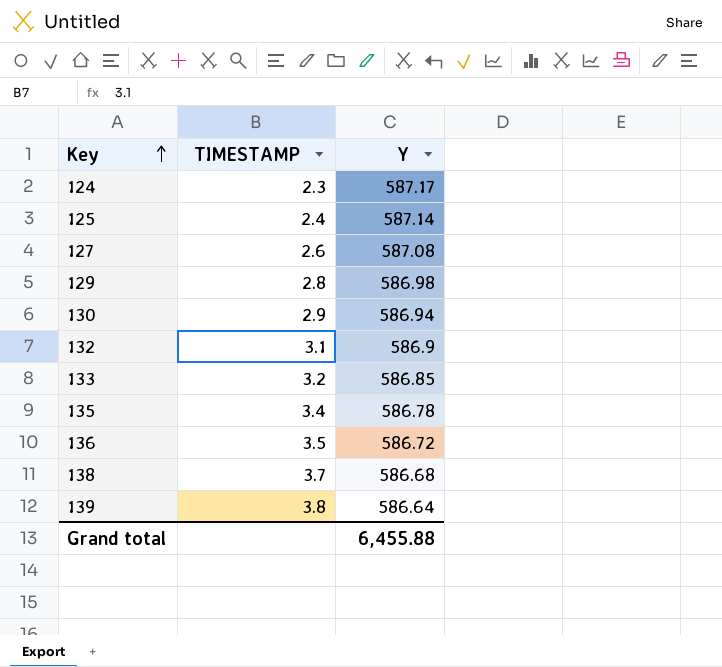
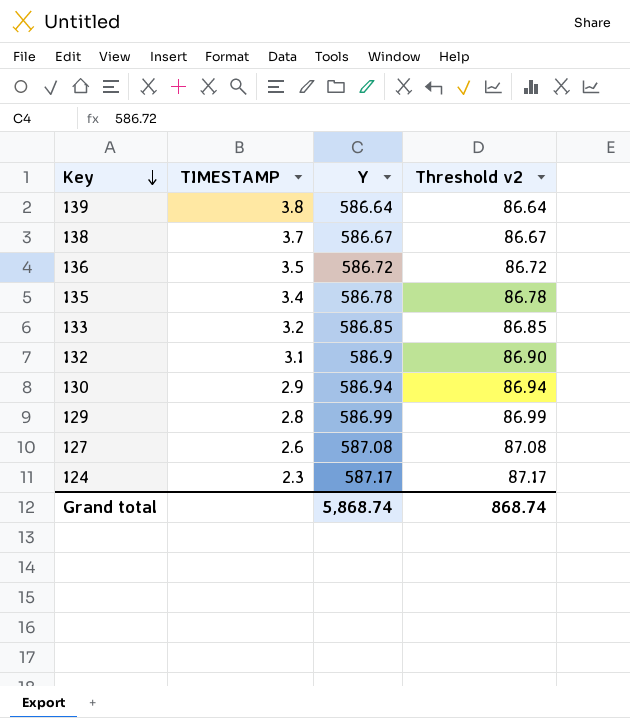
row order: Key ascending -> Key descending
column Threshold v2 | formula: none -> [Y] - 500
row 125: 2.4 | 587.14 -> none
138 | Y: 586.68 -> 586.67
129 | Y: 586.98 -> 586.99
Grand total | Y: 6,455.88 -> 5,868.74

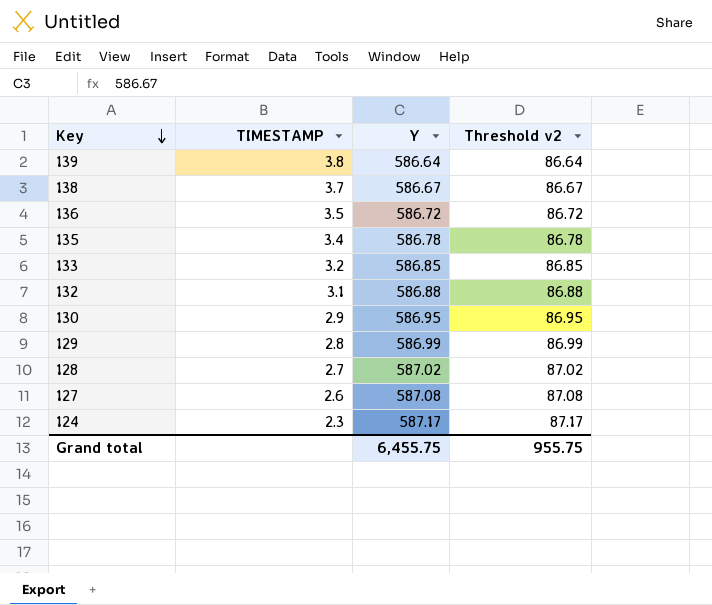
132 | Y: 586.9 -> 586.88
132 | Threshold v2: 86.90 -> 86.88
130 | Y: 586.94 -> 586.95
130 | Threshold v2: 86.94 -> 86.95
row 128: none -> 2.7 | 587.02 | 87.02
Grand total | Y: 5,868.74 -> 6,455.75
Grand total | Threshold v2: 868.74 -> 955.75

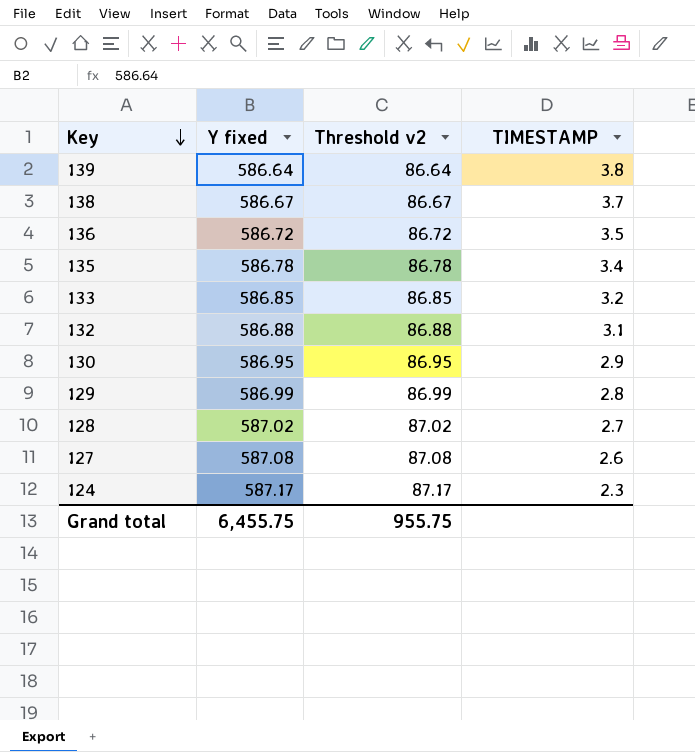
column name: Y -> Y fixed
column TIMESTAMP | position: 2 -> 4

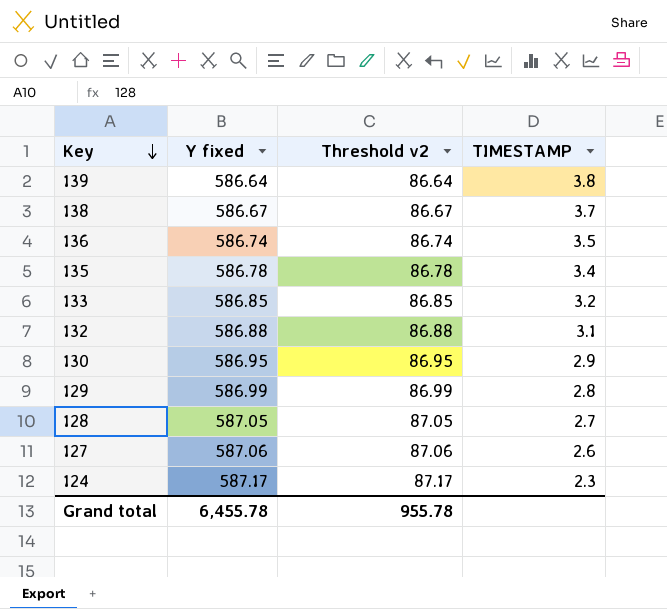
136 | Y fixed: 586.72 -> 586.74
136 | Threshold v2: 86.72 -> 86.74
128 | Y fixed: 587.02 -> 587.05
128 | Threshold v2: 87.02 -> 87.05
127 | Y fixed: 587.08 -> 587.06
127 | Threshold v2: 87.08 -> 87.06
Grand total | Y fixed: 6,455.75 -> 6,455.78
Grand total | Threshold v2: 955.75 -> 955.78

